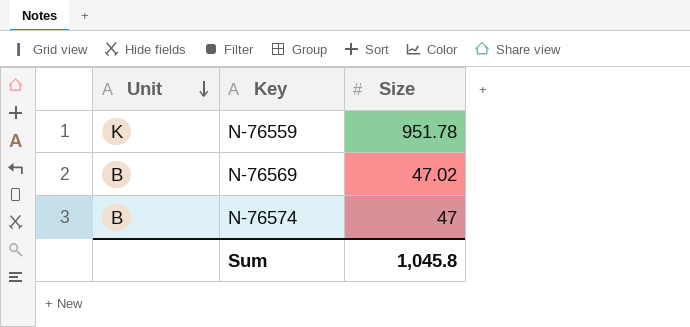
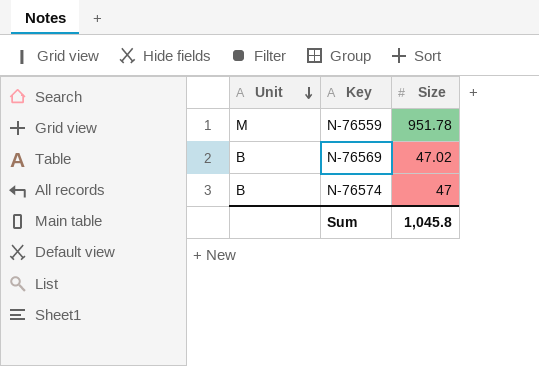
N-76559 | Unit: K -> M

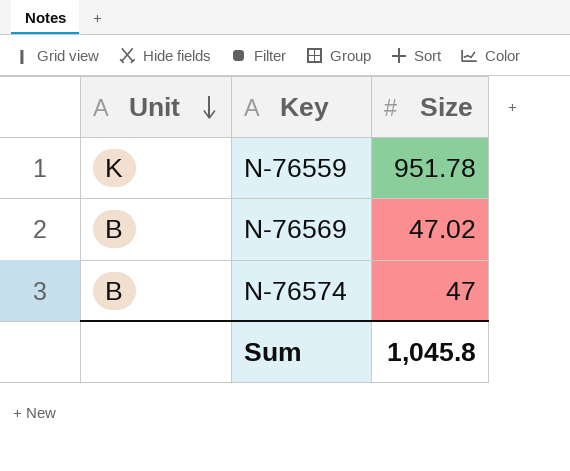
N-76559 | Unit: M -> K

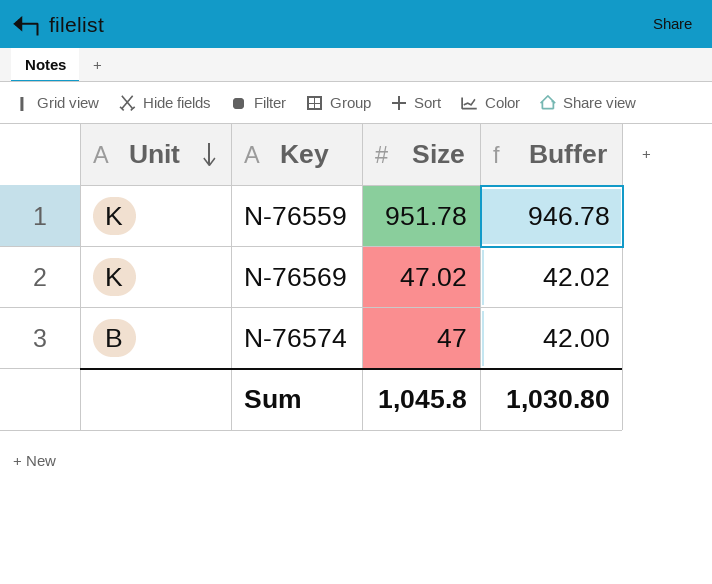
column Buffer | formula: none -> [Size] - 5
N-76569 | Unit: B -> K

